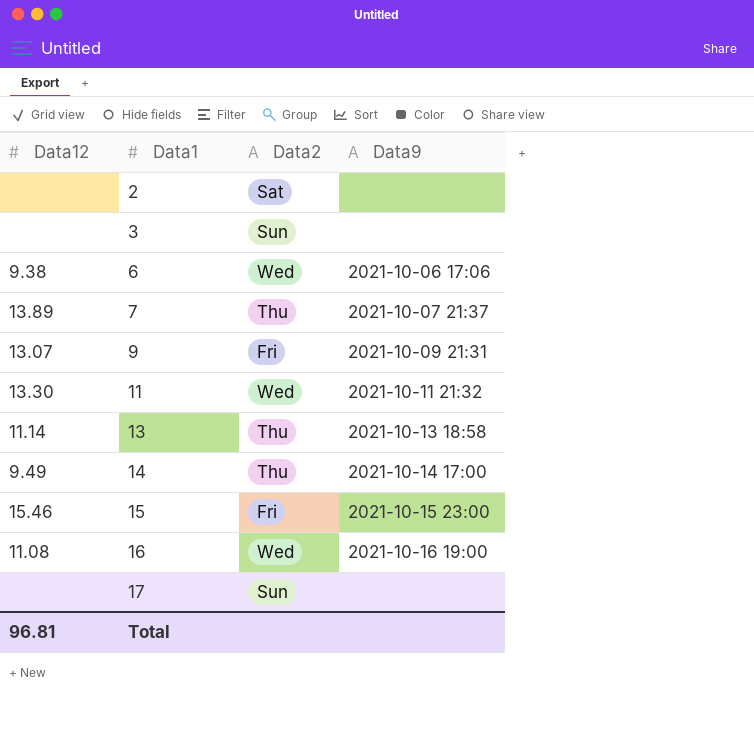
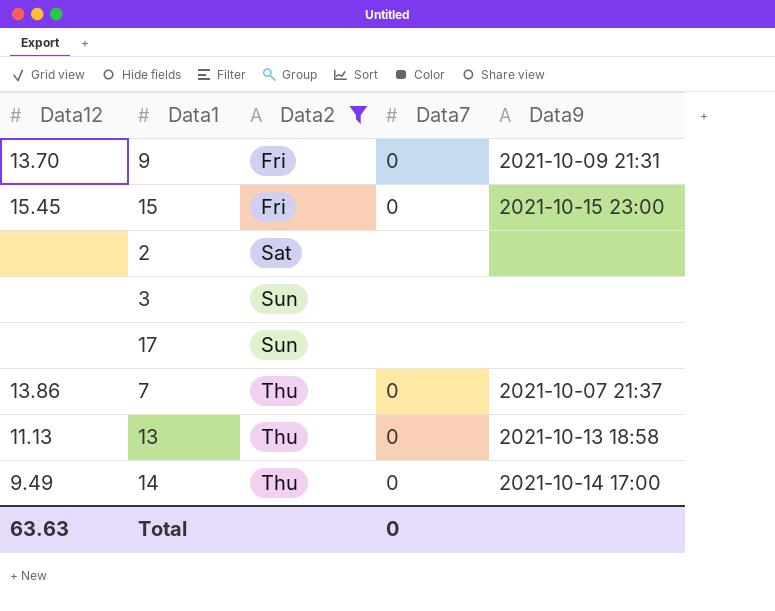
filter: none -> Data2 != Wed
row order: Data1 ascending -> Data2 ascending
column Data7 | position: none -> 4
9 | Data12: 13.07 -> 13.70
15 | Data12: 15.46 -> 15.45
7 | Data12: 13.89 -> 13.86
13 | Data12: 11.14 -> 11.13
Total | Data12: 96.81 -> 63.63

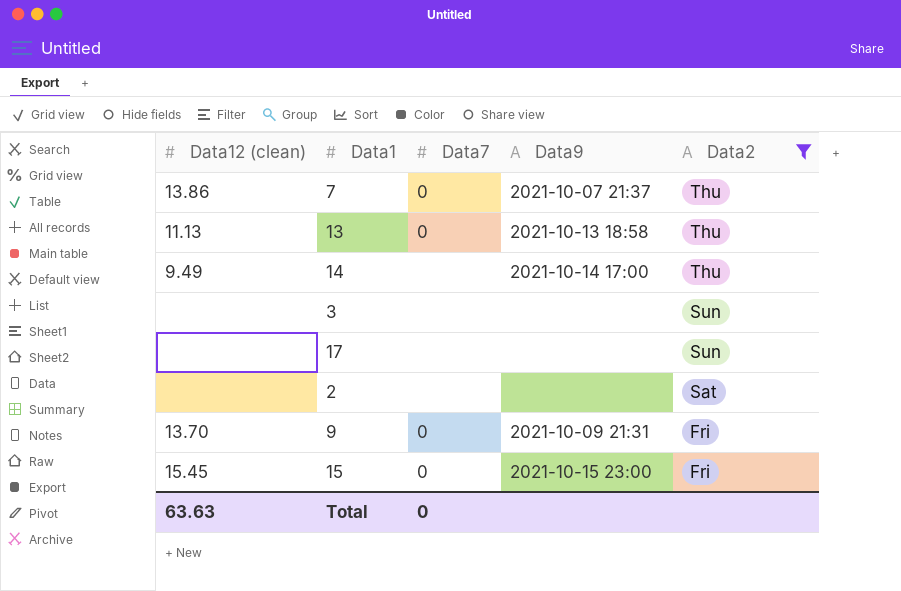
row order: Data2 ascending -> Data2 descending
column name: Data12 -> Data12 (clean)
column Data2 | position: 3 -> 5
14 | Data7: 0 -> none

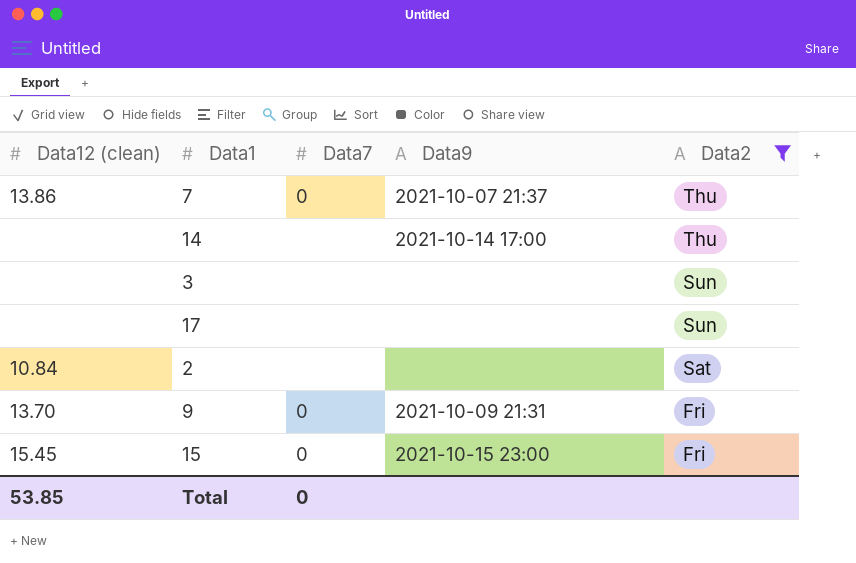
row 13: 11.13 | 0 | 2021-10-13 18:58 | Thu -> none
14 | Data12 (clean): 9.49 -> none
2 | Data12 (clean): none -> 10.84
Total | Data12 (clean): 63.63 -> 53.85

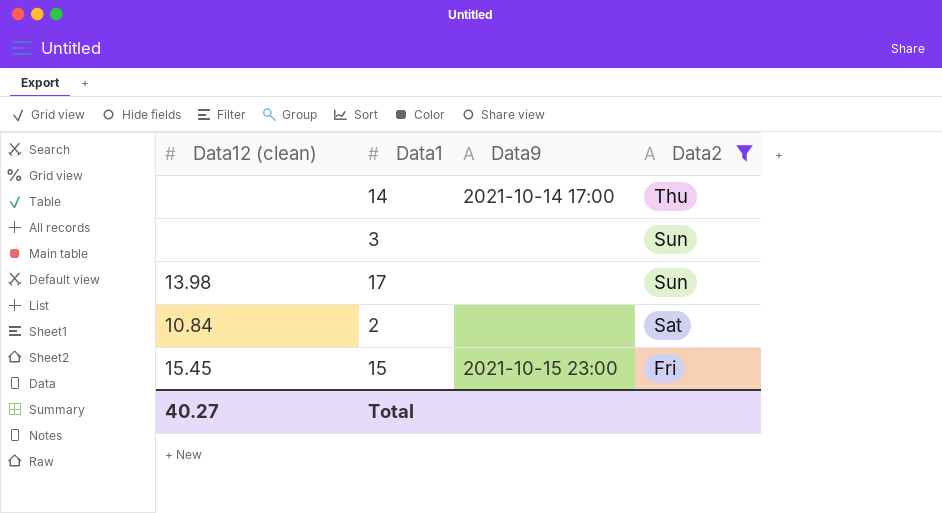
column Data7 | position: 3 -> none
row 7: 13.86 | 0 | 2021-10-07 21:37 | Thu -> none
row 9: 13.70 | 0 | 2021-10-09 21:31 | Fri -> none
17 | Data12 (clean): none -> 13.98
Total | Data12 (clean): 53.85 -> 40.27

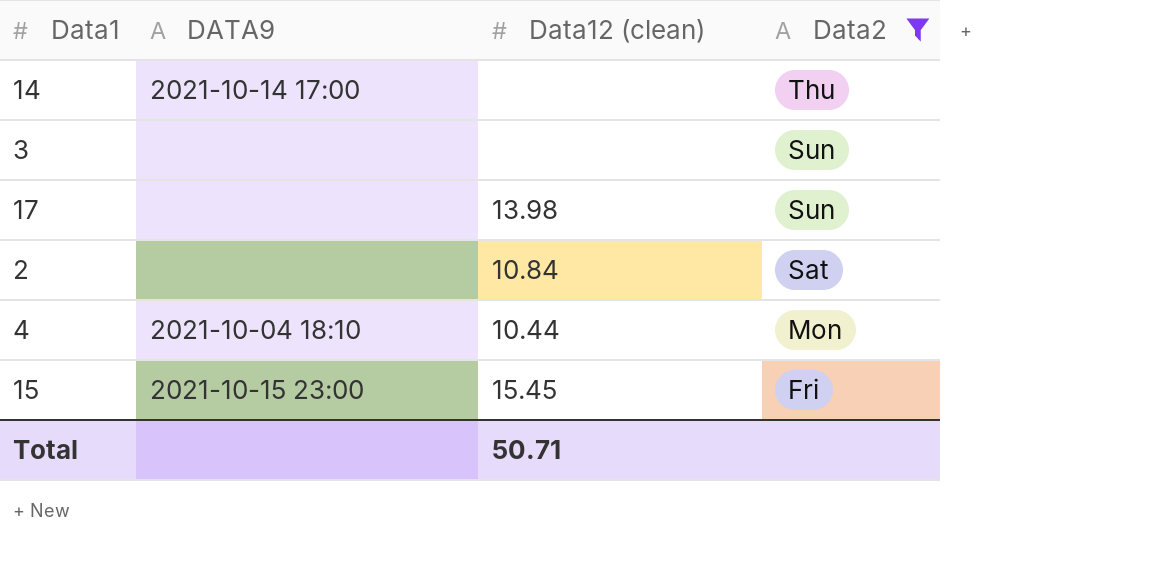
column name: Data9 -> DATA9
column Data12 (clean) | position: 1 -> 3
row 4: none -> 2021-10-04 18:10 | 10.44 | Mon
Total | Data12 (clean): 40.27 -> 50.71

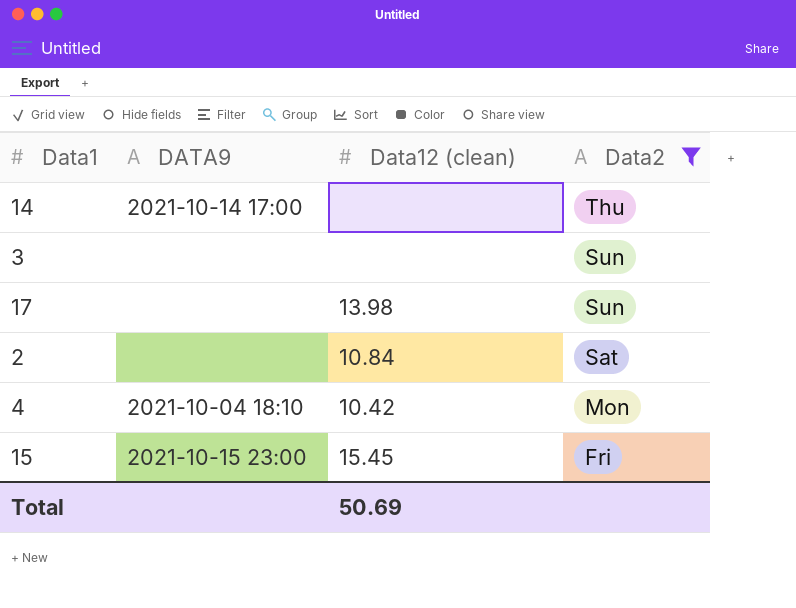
4 | Data12 (clean): 10.44 -> 10.42
Total | Data12 (clean): 50.71 -> 50.69

